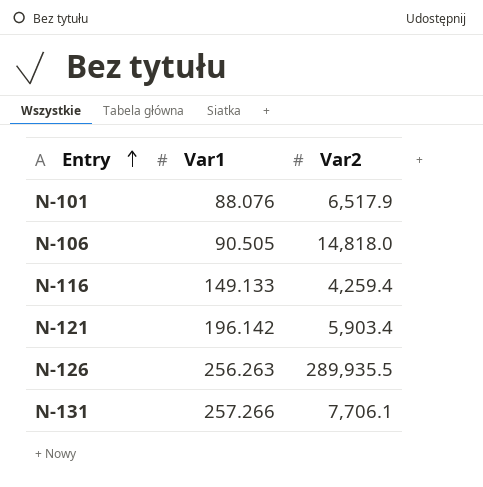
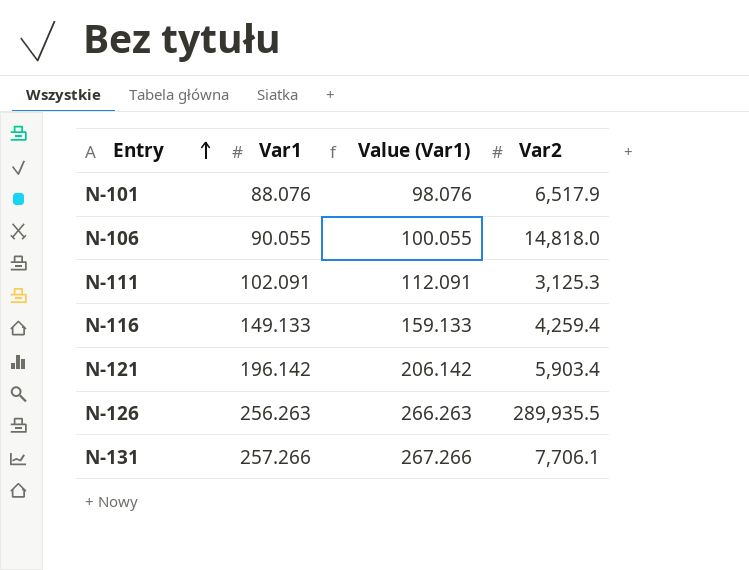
column Value (Var1) | formula: none -> [Var1] + 10
N-106 | Var1: 90.505 -> 90.055
row N-111: none -> 102.091 | 112.091 | 3,125.3

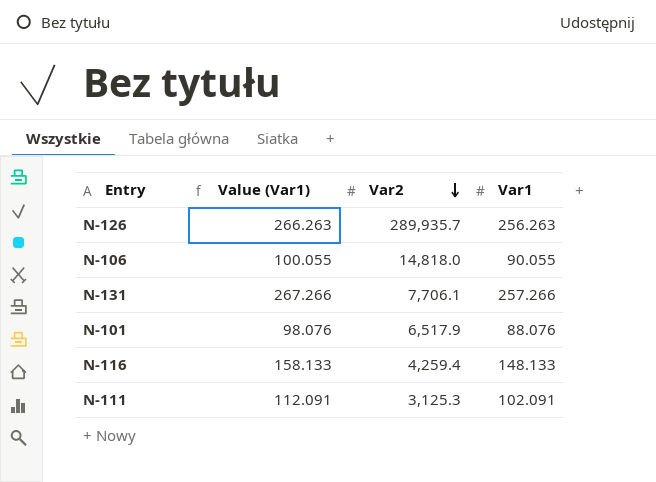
row order: Entry ascending -> Var2 descending
column Var1 | position: 2 -> 4
row N-121: 196.142 | 206.142 | 5,903.4 -> none
N-126 | Var2: 289,935.5 -> 289,935.7
N-116 | Value (Var1): 159.133 -> 158.133
N-116 | Var1: 149.133 -> 148.133

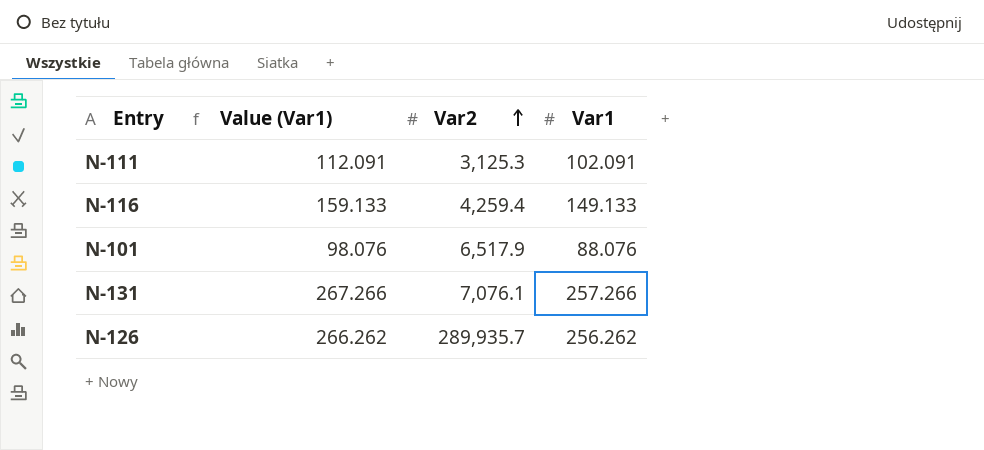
row order: Var2 descending -> Var2 ascending
row N-106: 100.055 | 14,818.0 | 90.055 -> none
N-116 | Value (Var1): 158.133 -> 159.133
N-116 | Var1: 148.133 -> 149.133
N-131 | Var2: 7,706.1 -> 7,076.1
N-126 | Value (Var1): 266.263 -> 266.262
N-126 | Var1: 256.263 -> 256.262

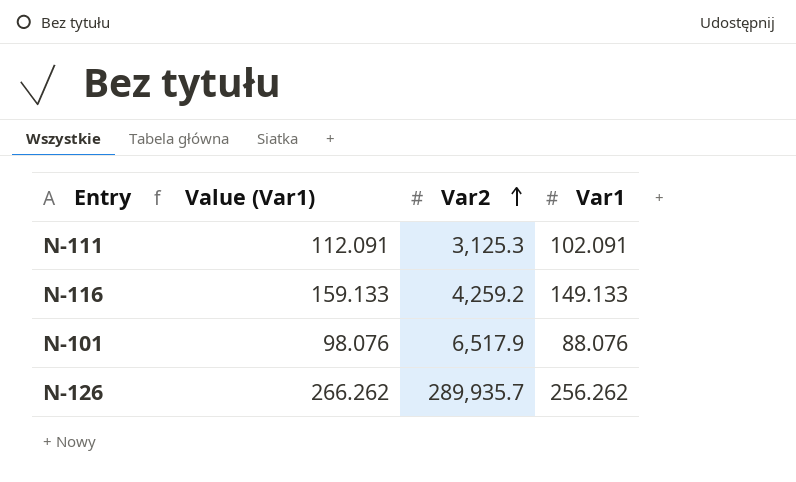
row N-131: 267.266 | 7,076.1 | 257.266 -> none
N-116 | Var2: 4,259.4 -> 4,259.2

